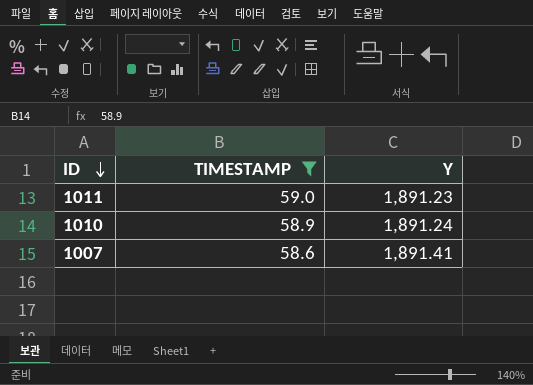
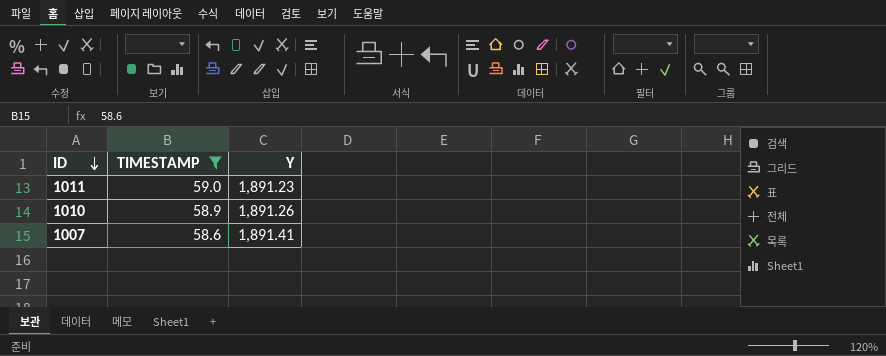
1010 | Y: 1,891.24 -> 1,891.26

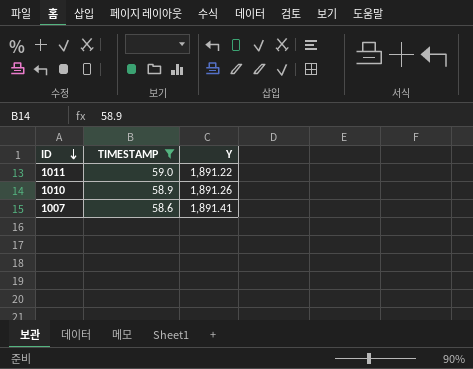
1011 | Y: 1,891.23 -> 1,891.22

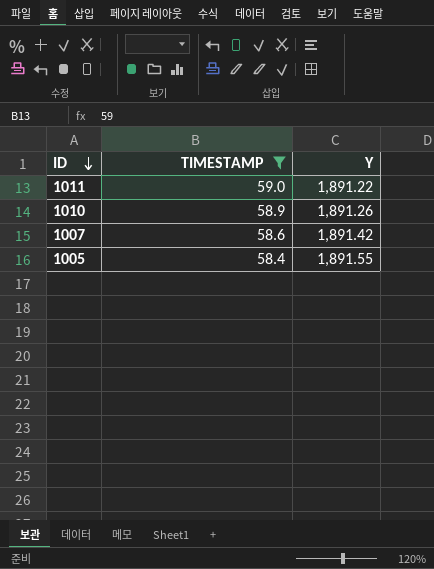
1007 | Y: 1,891.41 -> 1,891.42
row 1005: none -> 58.4 | 1,891.55

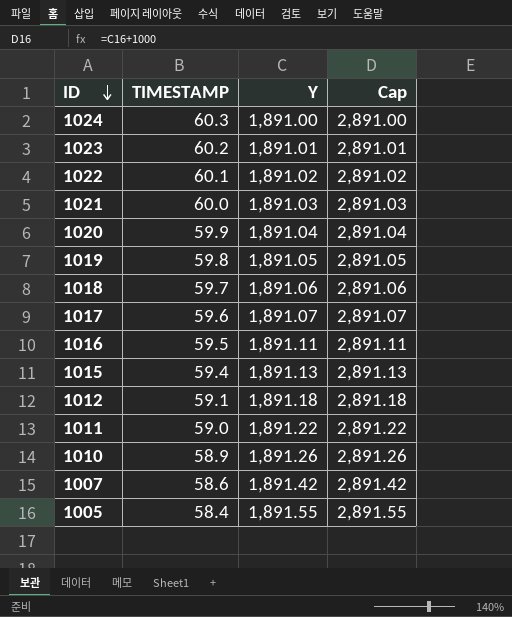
filter: TIMESTAMP <= 59.0 -> none
column Cap | formula: none -> [Y] + 1000

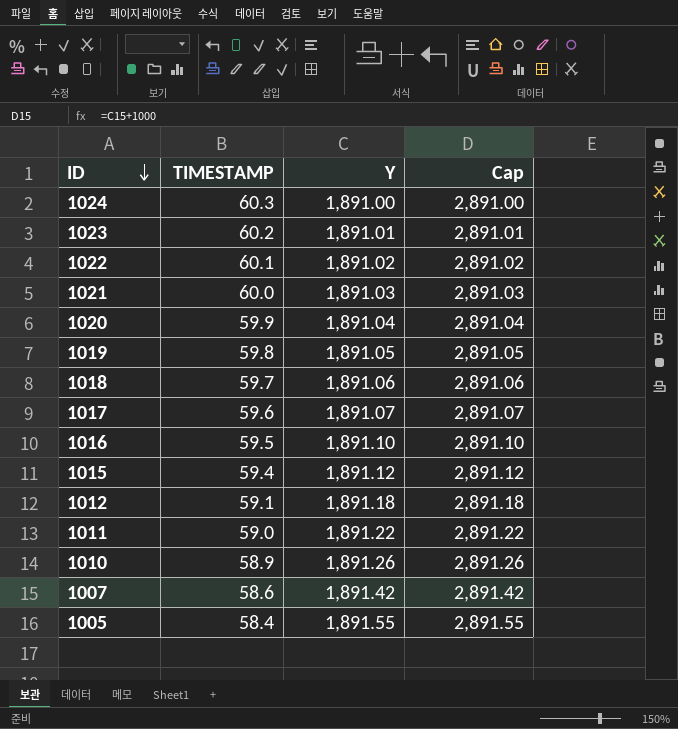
1016 | Y: 1,891.11 -> 1,891.10
1016 | Cap: 2,891.11 -> 2,891.10
1015 | Y: 1,891.13 -> 1,891.12
1015 | Cap: 2,891.13 -> 2,891.12

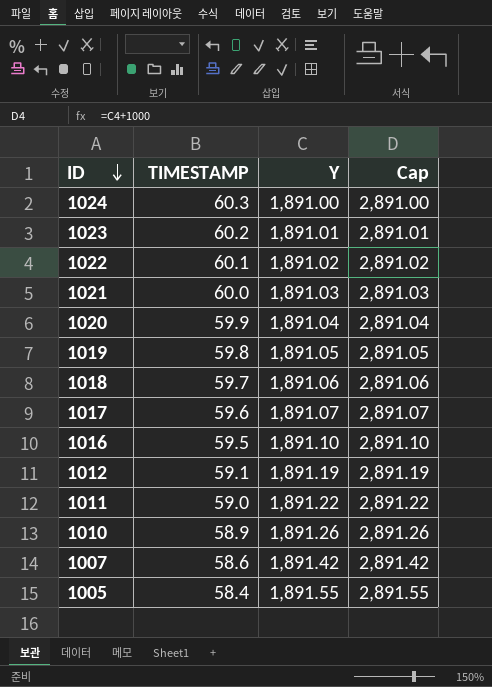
row 1015: 59.4 | 1,891.12 | 2,891.12 -> none
1012 | Y: 1,891.18 -> 1,891.19
1012 | Cap: 2,891.18 -> 2,891.19

